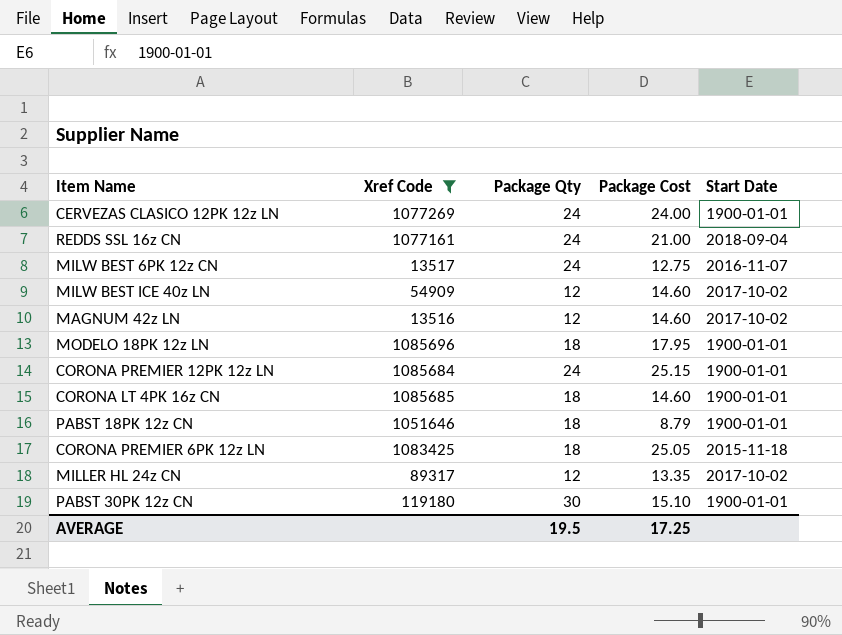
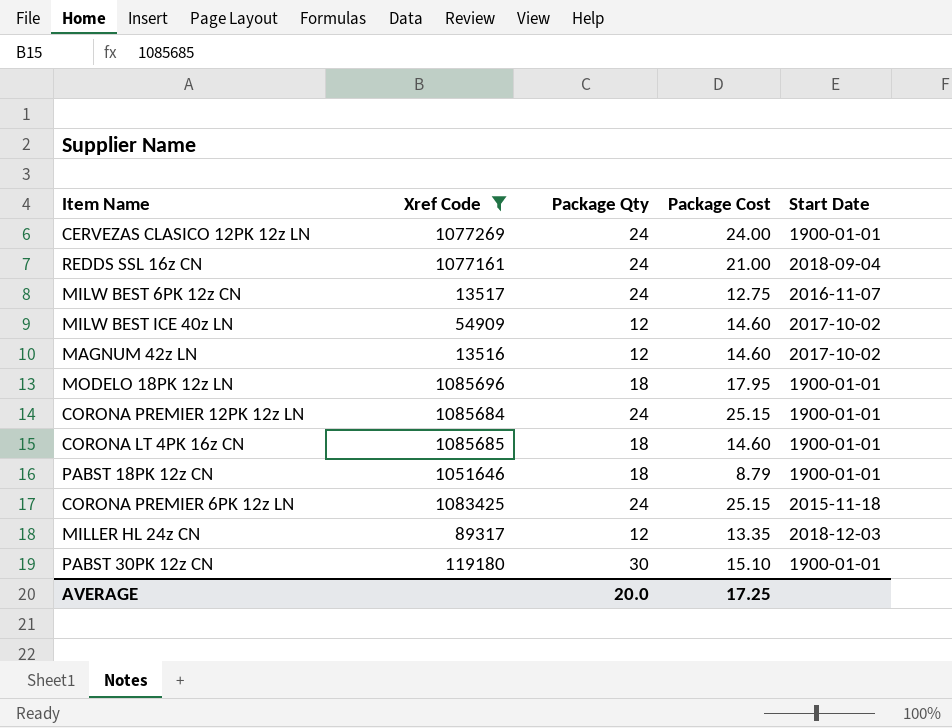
CORONA PREMIER 6PK 12z LN | Package Qty: 18 -> 24
CORONA PREMIER 6PK 12z LN | Package Cost: 25.05 -> 25.15
MILLER HL 24z CN | Start Date: 2017-10-02 -> 2018-12-03
AVERAGE | Package Qty: 19.5 -> 20.0

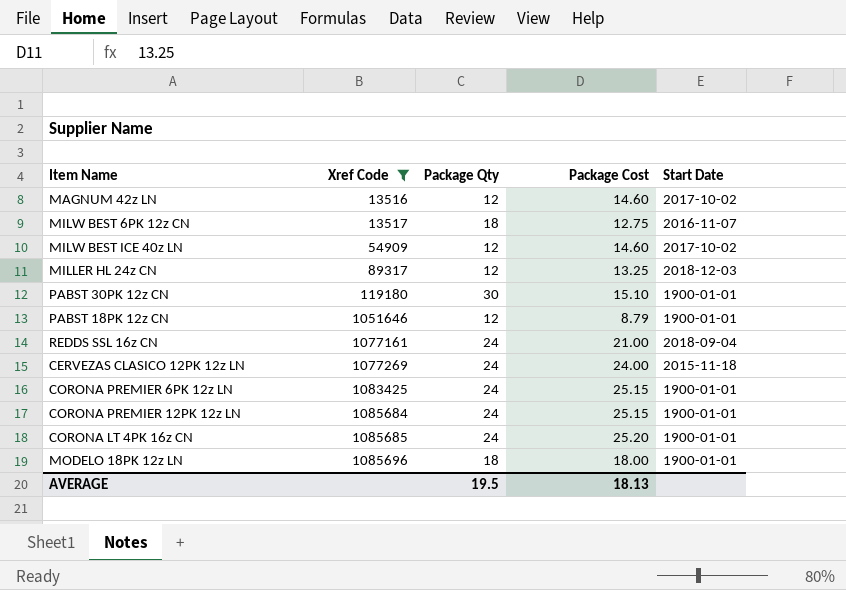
row order: none -> Xref Code ascending
MILW BEST 6PK 12z CN | Package Qty: 24 -> 18
MILLER HL 24z CN | Package Cost: 13.35 -> 13.25
PABST 18PK 12z CN | Package Qty: 18 -> 12
CERVEZAS CLASICO 12PK 12z LN | Start Date: 1900-01-01 -> 2015-11-18
CORONA PREMIER 6PK 12z LN | Start Date: 2015-11-18 -> 1900-01-01
CORONA LT 4PK 16z CN | Package Qty: 18 -> 24
CORONA LT 4PK 16z CN | Package Cost: 14.60 -> 25.20
MODELO 18PK 12z LN | Package Cost: 17.95 -> 18.00
AVERAGE | Package Qty: 20.0 -> 19.5
AVERAGE | Package Cost: 17.25 -> 18.13

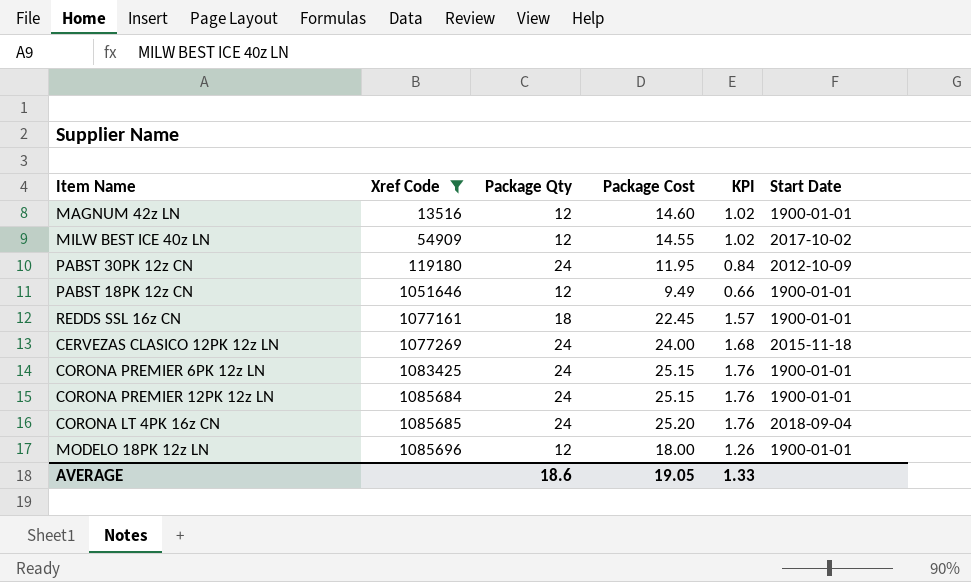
column KPI | formula: none -> [Package Cost] * 0.07
row MILW BEST 6PK 12z CN: 13517 | 18 | 12.75 | 2016-11-07 -> none
row MILLER HL 24z CN: 89317 | 12 | 13.25 | 2018-12-03 -> none
MAGNUM 42z LN | Start Date: 2017-10-02 -> 1900-01-01
MILW BEST ICE 40z LN | Package Cost: 14.60 -> 14.55
PABST 30PK 12z CN | Package Qty: 30 -> 24
PABST 30PK 12z CN | Package Cost: 15.10 -> 11.95
PABST 30PK 12z CN | Start Date: 1900-01-01 -> 2012-10-09
PABST 18PK 12z CN | Package Cost: 8.79 -> 9.49
REDDS SSL 16z CN | Package Qty: 24 -> 18
REDDS SSL 16z CN | Package Cost: 21.00 -> 22.45
REDDS SSL 16z CN | Start Date: 2018-09-04 -> 1900-01-01
CORONA LT 4PK 16z CN | Start Date: 1900-01-01 -> 2018-09-04
MODELO 18PK 12z LN | Package Qty: 18 -> 12
AVERAGE | Package Qty: 19.5 -> 18.6
AVERAGE | Package Cost: 18.13 -> 19.05

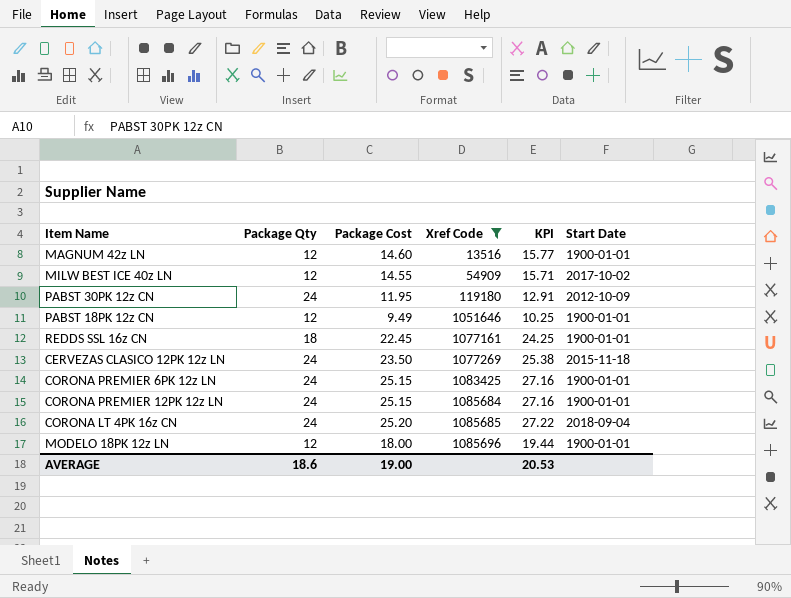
column Xref Code | position: 2 -> 4
column KPI | formula: [Package Cost] * 0.07 -> [Package Cost] * 1.08
CERVEZAS CLASICO 12PK 12z LN | Package Cost: 24.00 -> 23.50
AVERAGE | Package Cost: 19.05 -> 19.00
AVERAGE | KPI: 1.33 -> 20.53

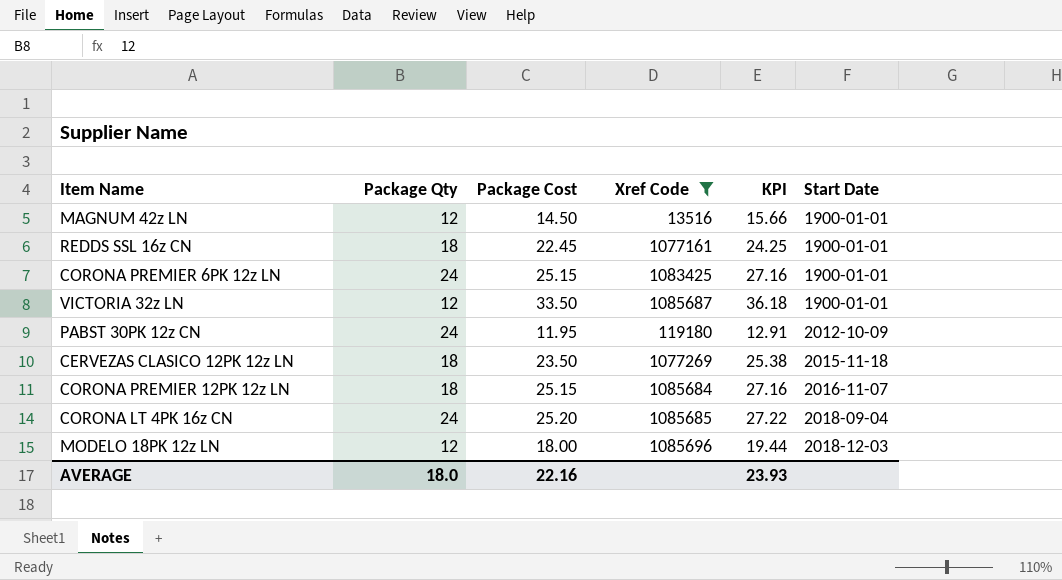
row order: Xref Code ascending -> Start Date ascending
row MILW BEST ICE 40z LN: 12 | 14.55 | 54909 | 15.71 | 2017-10-02 -> none
row PABST 18PK 12z CN: 12 | 9.49 | 1051646 | 10.25 | 1900-01-01 -> none
MAGNUM 42z LN | Package Cost: 14.60 -> 14.50
MAGNUM 42z LN | KPI: 15.77 -> 15.66
row VICTORIA 32z LN: none -> 12 | 33.50 | 1085687 | 36.18 | 1900-01-01
CERVEZAS CLASICO 12PK 12z LN | Package Qty: 24 -> 18
CORONA PREMIER 12PK 12z LN | Package Qty: 24 -> 18
CORONA PREMIER 12PK 12z LN | Start Date: 1900-01-01 -> 2016-11-07
MODELO 18PK 12z LN | Start Date: 1900-01-01 -> 2018-12-03
AVERAGE | Package Qty: 18.6 -> 18.0
AVERAGE | Package Cost: 19.00 -> 22.16
AVERAGE | KPI: 20.53 -> 23.93

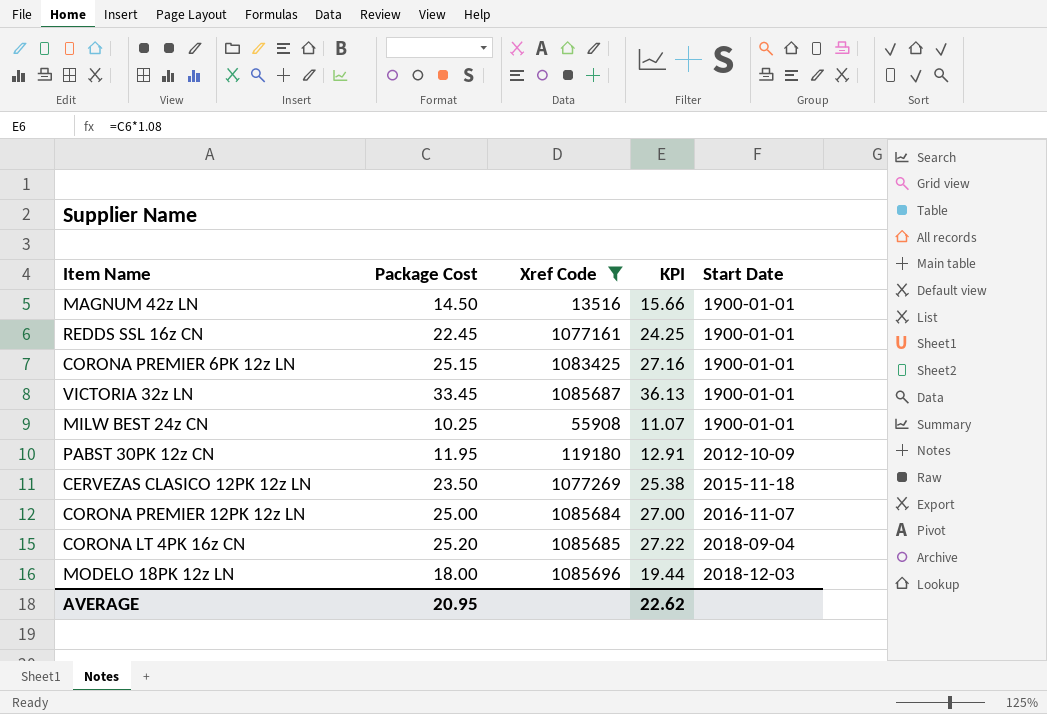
column Package Qty | position: 2 -> none
VICTORIA 32z LN | Package Cost: 33.50 -> 33.45
VICTORIA 32z LN | KPI: 36.18 -> 36.13
row MILW BEST 24z CN: none -> 10.25 | 55908 | 11.07 | 1900-01-01
CORONA PREMIER 12PK 12z LN | Package Cost: 25.15 -> 25.00
CORONA PREMIER 12PK 12z LN | KPI: 27.16 -> 27.00
AVERAGE | Package Cost: 22.16 -> 20.95
AVERAGE | KPI: 23.93 -> 22.62

